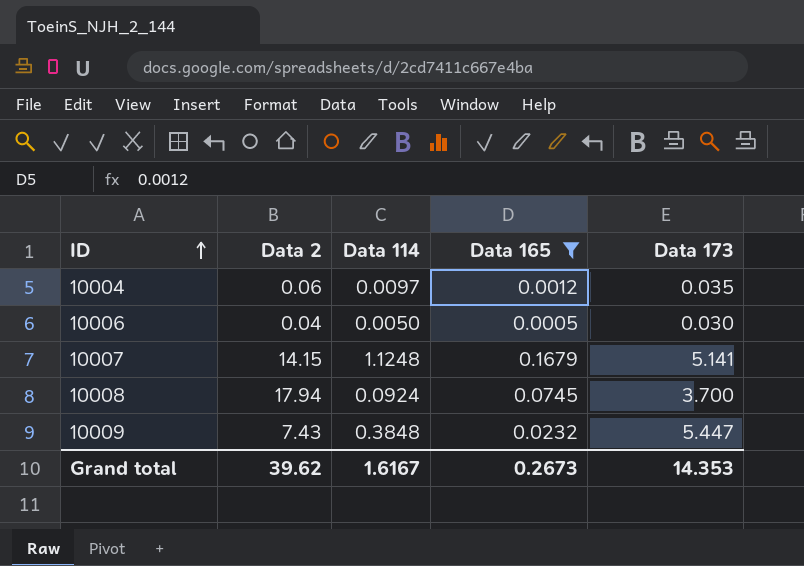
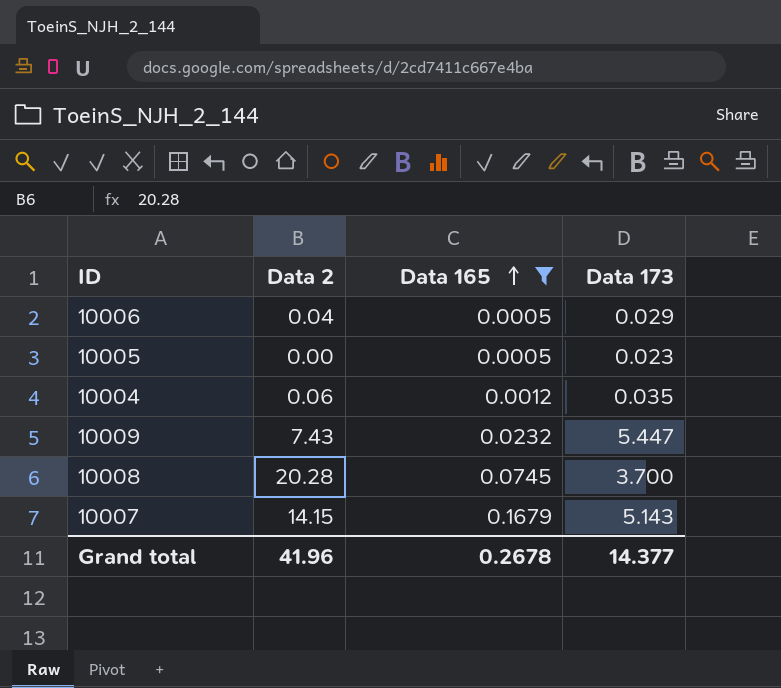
row order: ID ascending -> Data 165 ascending
column Data 114 | position: 3 -> none
10006 | Data 173: 0.030 -> 0.029
row 10005: none -> 0.00 | 0.0005 | 0.023
10008 | Data 2: 17.94 -> 20.28
10007 | Data 173: 5.141 -> 5.143
Grand total | Data 2: 39.62 -> 41.96
Grand total | Data 165: 0.2673 -> 0.2678
Grand total | Data 173: 14.353 -> 14.377

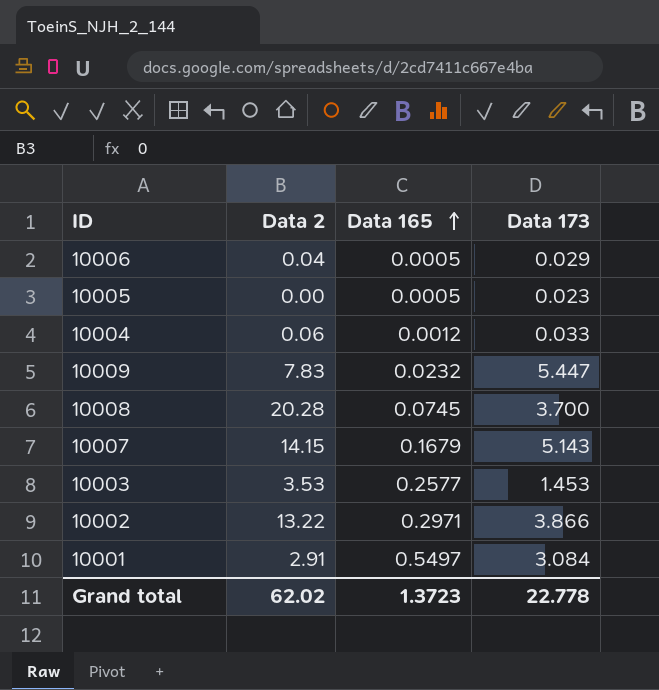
filter: Data 165 <= 0.1679 -> none
10004 | Data 173: 0.035 -> 0.033
10009 | Data 2: 7.43 -> 7.83
Grand total | Data 2: 41.96 -> 62.02
Grand total | Data 165: 0.2678 -> 1.3723
Grand total | Data 173: 14.377 -> 22.778

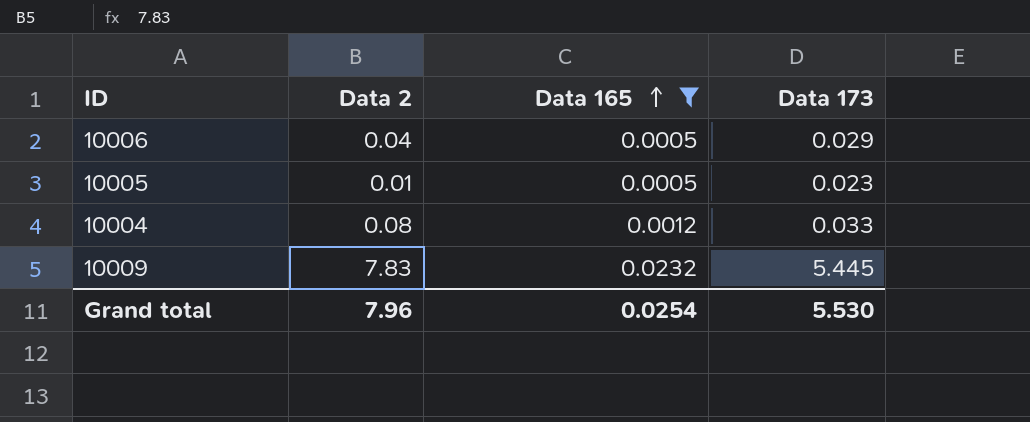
filter: none -> Data 165 <= 0.0232
10005 | Data 2: 0.00 -> 0.01
10004 | Data 2: 0.06 -> 0.08
10009 | Data 173: 5.447 -> 5.445
Grand total | Data 2: 62.02 -> 7.96
Grand total | Data 165: 1.3723 -> 0.0254
Grand total | Data 173: 22.778 -> 5.530

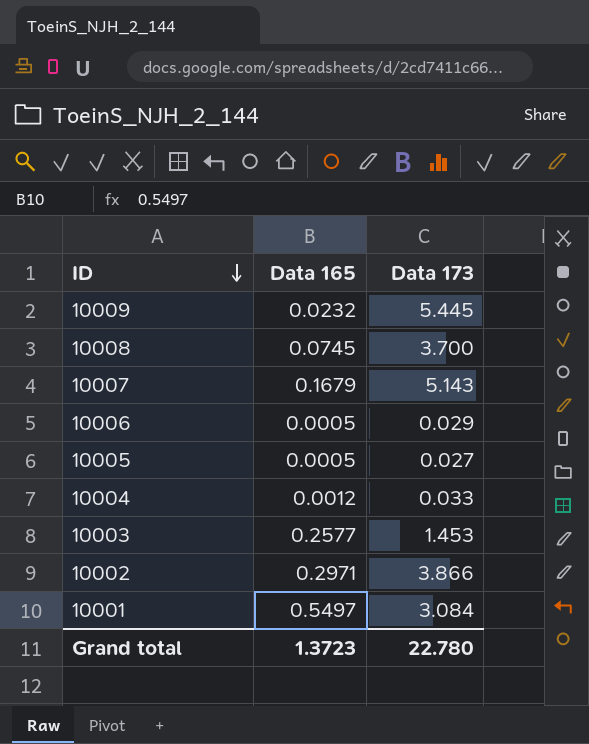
filter: Data 165 <= 0.0232 -> none
row order: Data 165 ascending -> ID descending
column Data 2 | position: 2 -> none
10005 | Data 173: 0.023 -> 0.027
Grand total | Data 165: 0.0254 -> 1.3723
Grand total | Data 173: 5.530 -> 22.780

